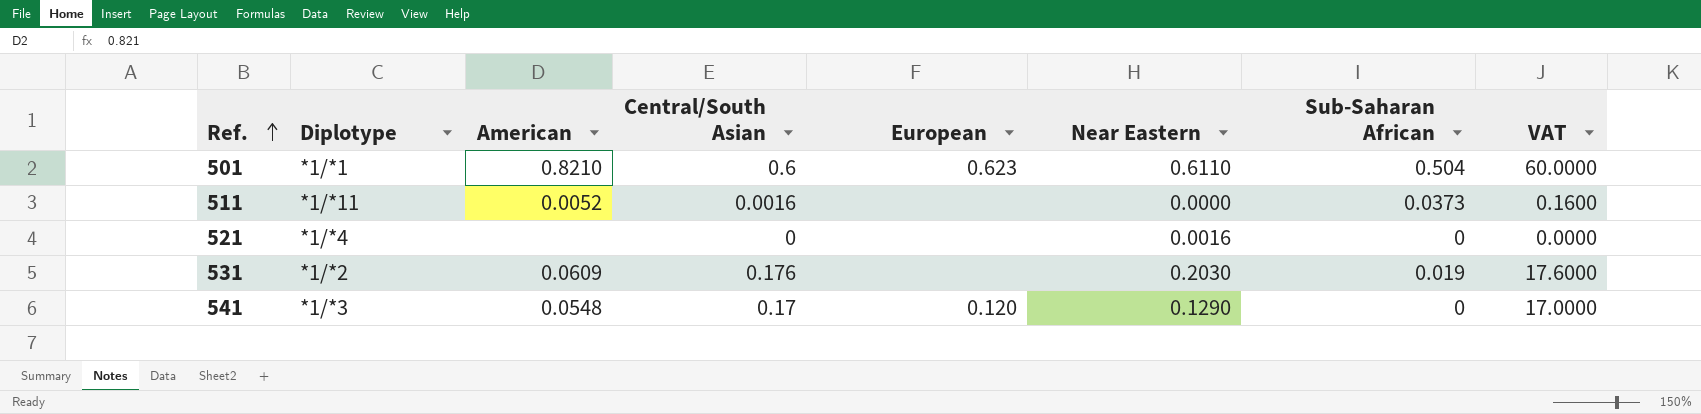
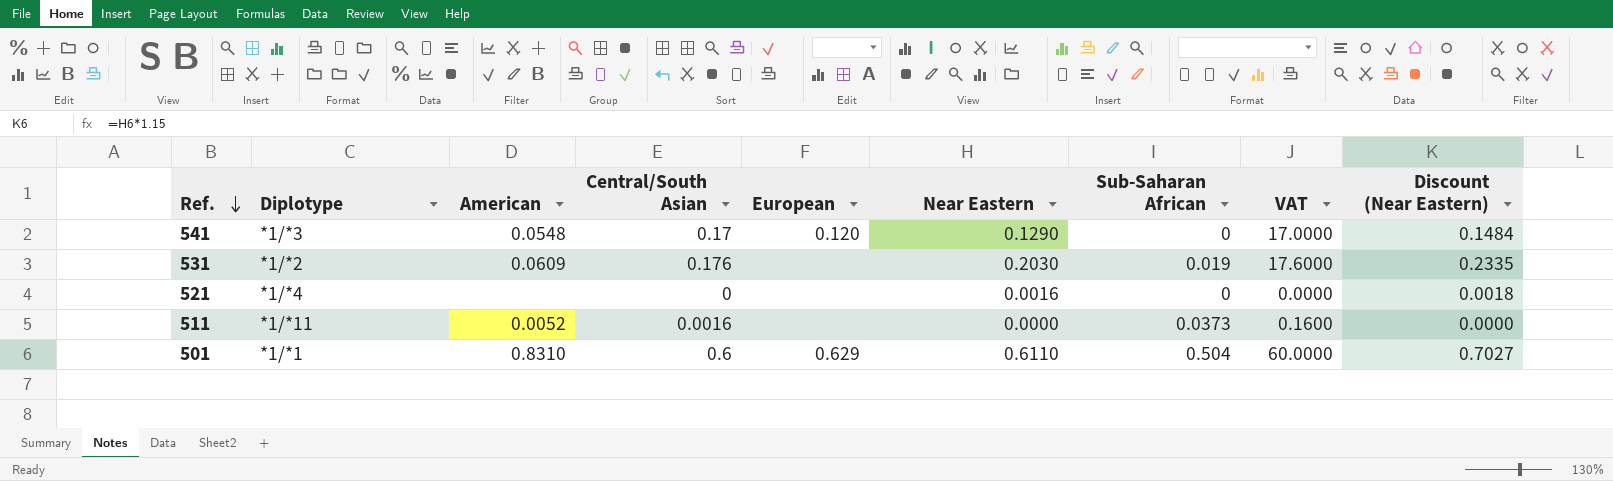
row order: Ref. ascending -> Ref. descending
column Discount (Near Eastern) | formula: none -> [Near Eastern] * 1.15
501 | American: 0.8210 -> 0.8310
501 | European: 0.623 -> 0.629

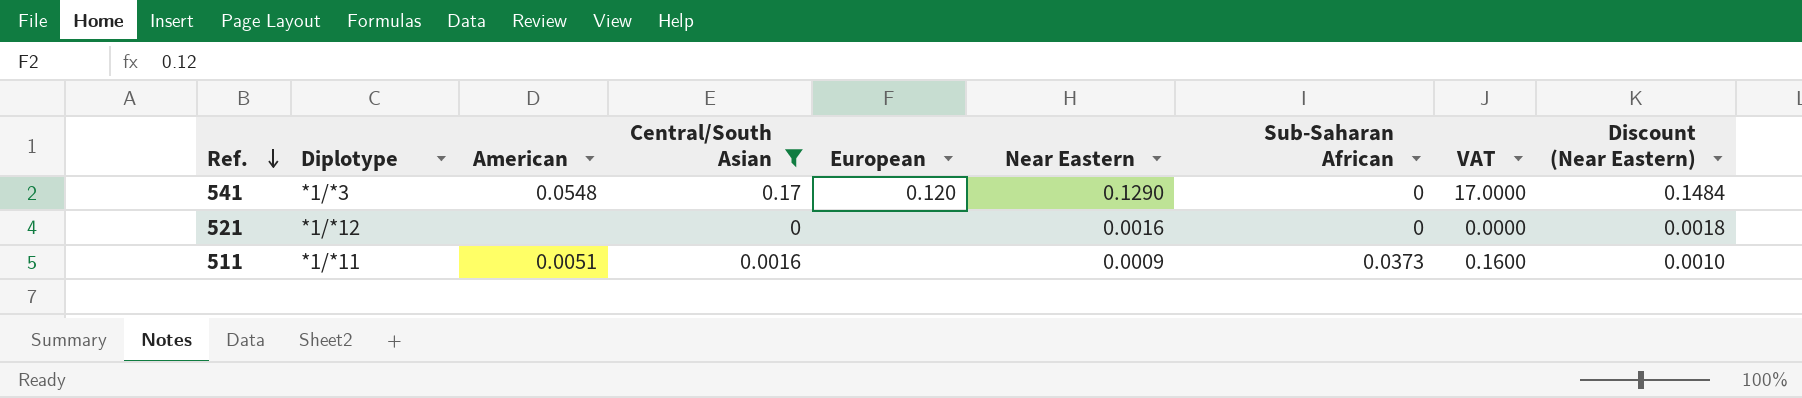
filter: none -> Central/South Asian <= 0.17
521 | Diplotype: *1/*4 -> *1/*12
511 | American: 0.0052 -> 0.0051
511 | Near Eastern: 0.0000 -> 0.0009
511 | Discount (Near Eastern): 0.0000 -> 0.0010

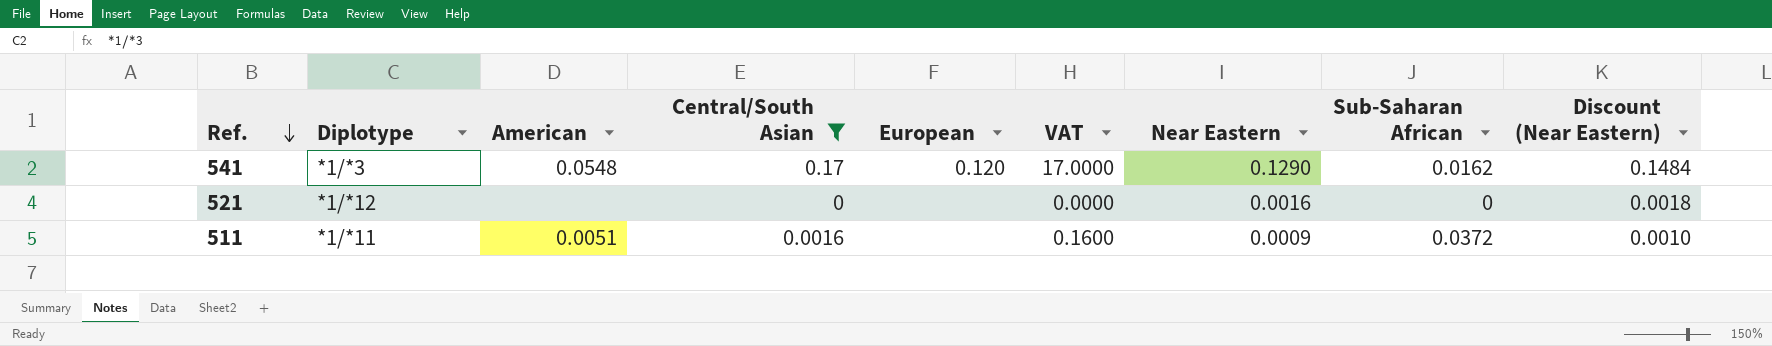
column VAT | position: 8 -> 6
541 | Sub-Saharan African: 0 -> 0.0162
511 | Sub-Saharan African: 0.0373 -> 0.0372

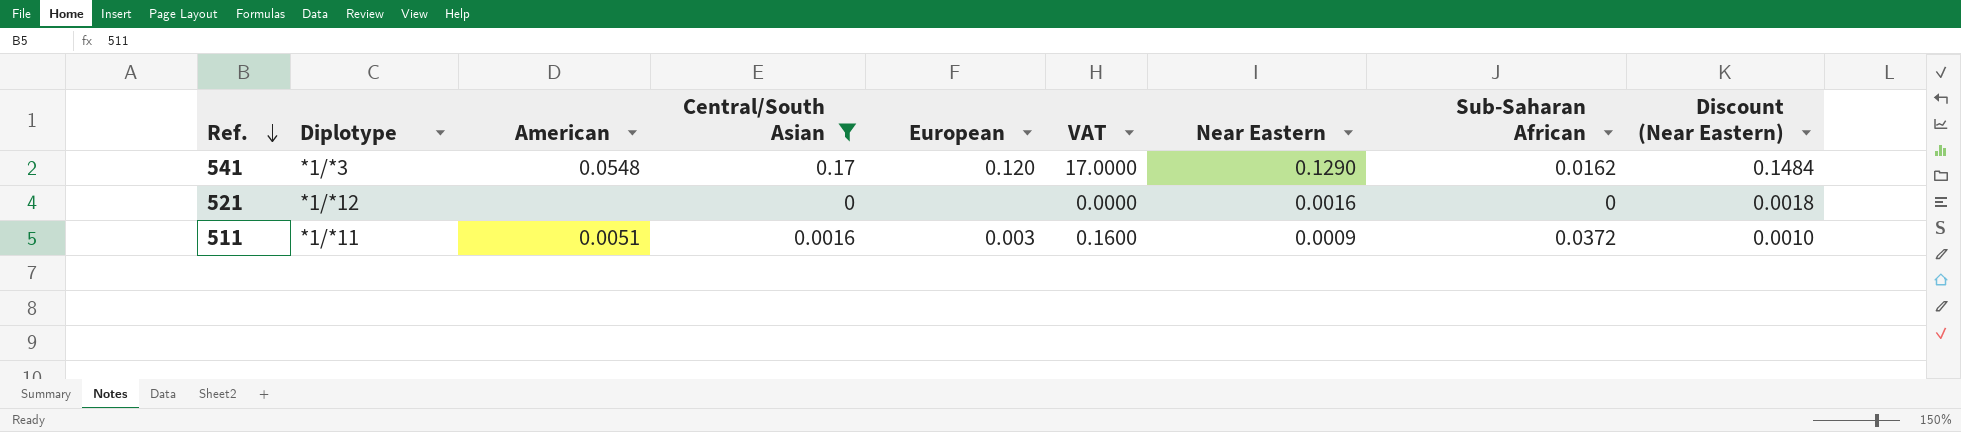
511 | European: none -> 0.003

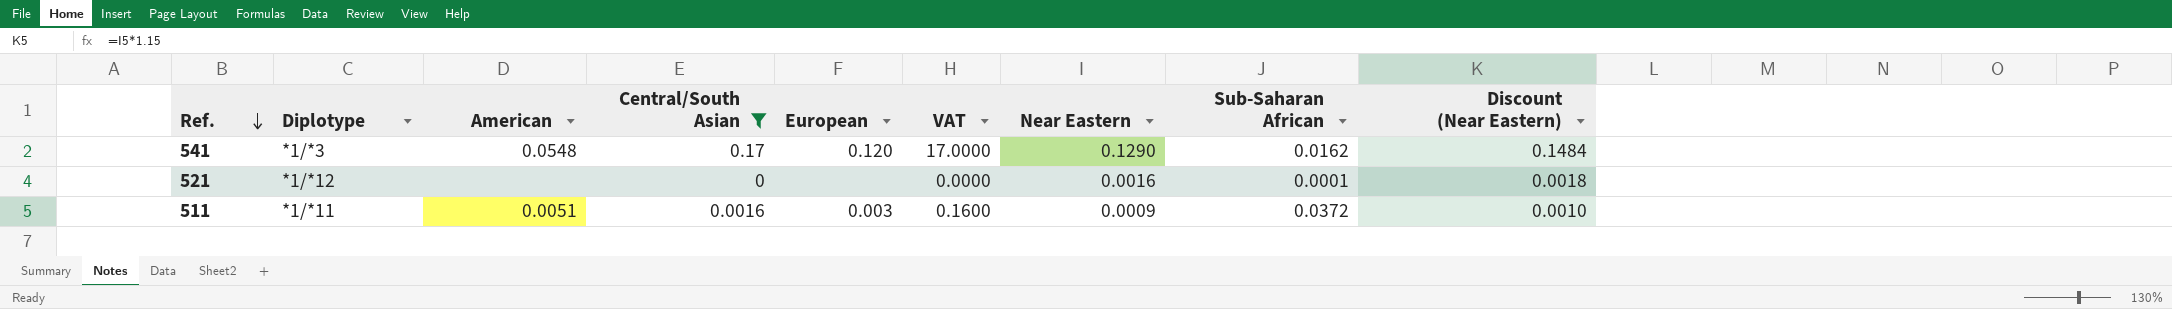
521 | Sub-Saharan African: 0 -> 0.0001

